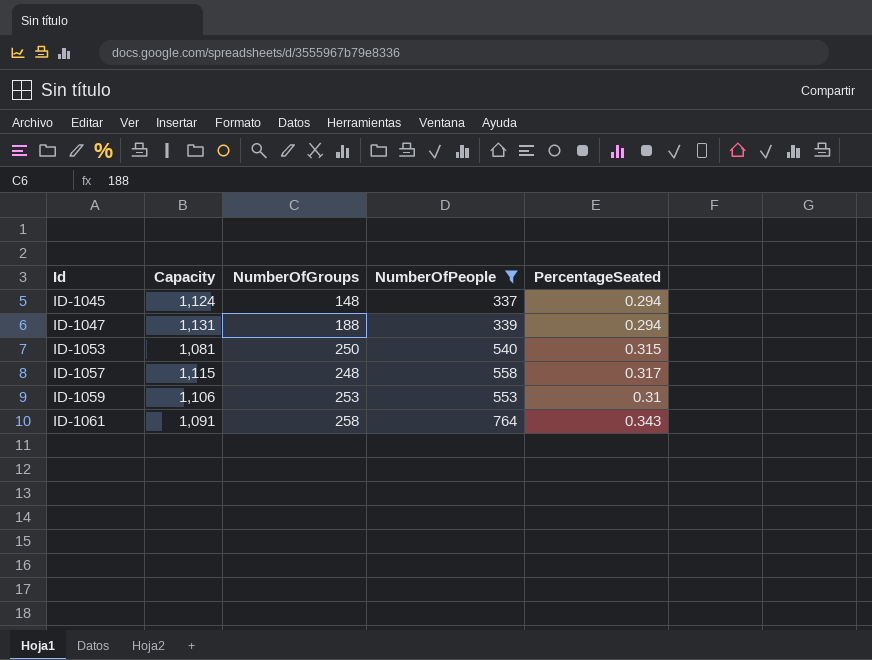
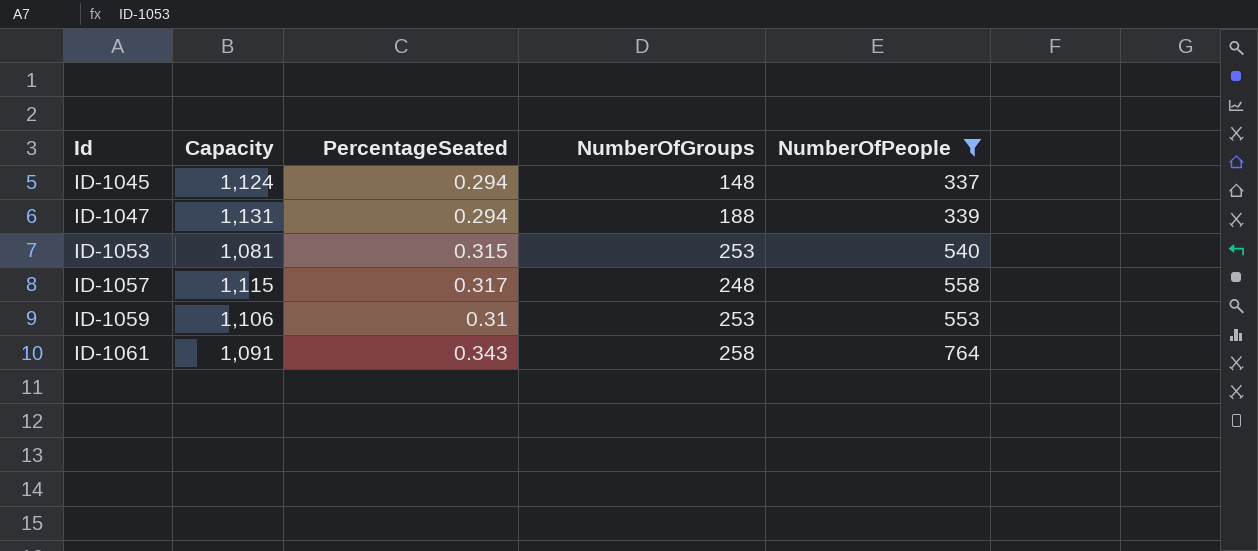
column PercentageSeated | position: 5 -> 3
ID-1053 | NumberOfGroups: 250 -> 253

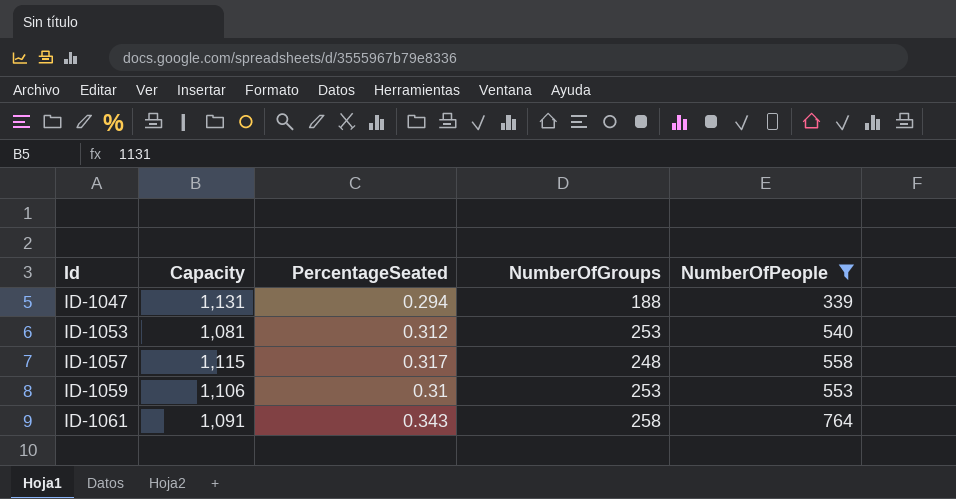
row ID-1045: 1,124 | 0.294 | 148 | 337 -> none
ID-1053 | PercentageSeated: 0.315 -> 0.312

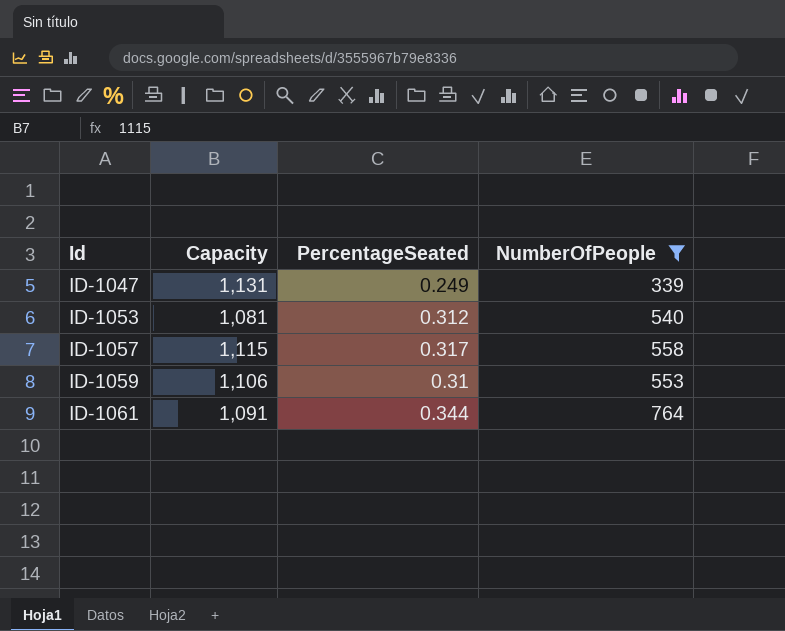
column NumberOfGroups | position: 4 -> none
ID-1047 | PercentageSeated: 0.294 -> 0.249
ID-1061 | PercentageSeated: 0.343 -> 0.344

